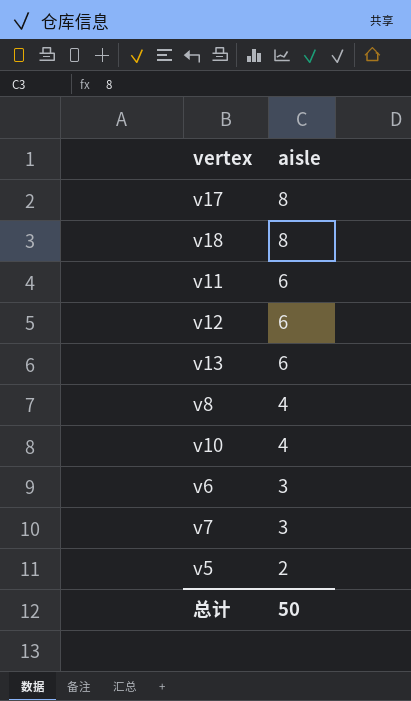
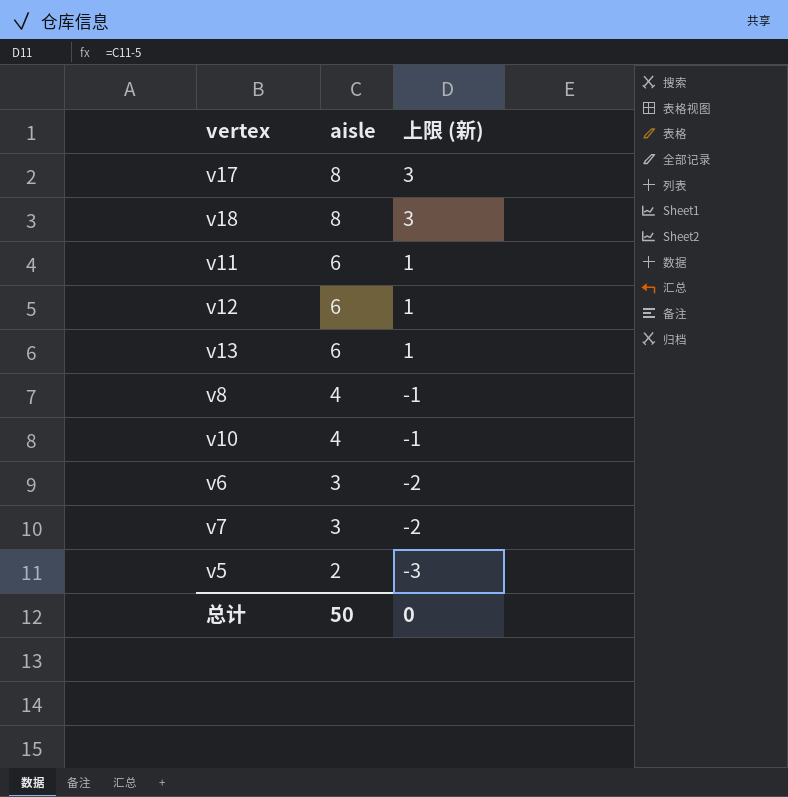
column 上限 (新) | formula: none -> [aisle] - 5

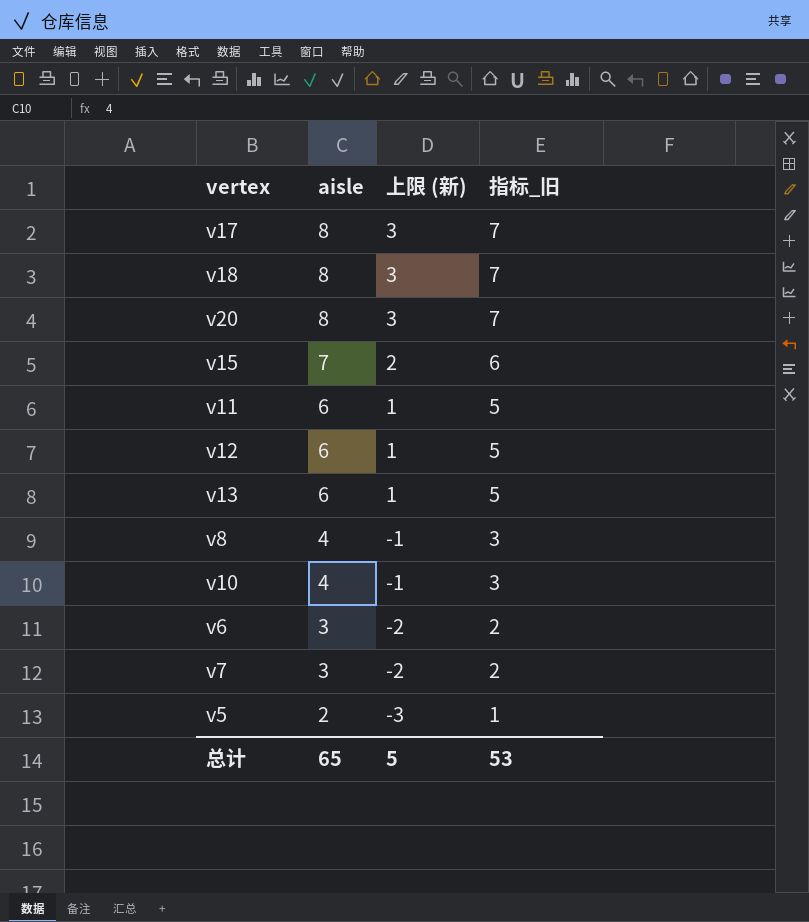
column 指标_旧 | formula: none -> [aisle] - 1
row v20: none -> 8 | 3 | 7
row v15: none -> 7 | 2 | 6
总计 | aisle: 50 -> 65
总计 | 上限 (新): 0 -> 5

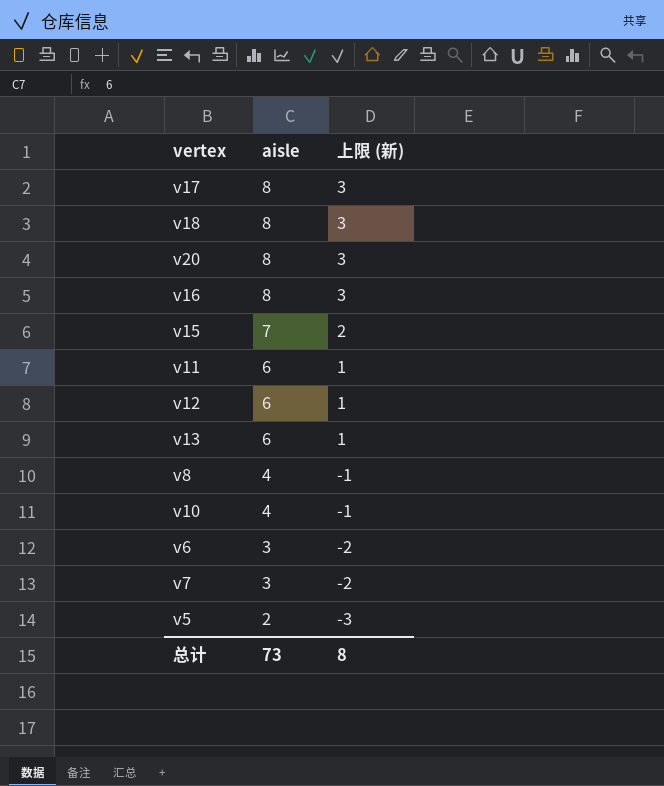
column 指标_旧 | formula: [aisle] - 1 -> none
row v16: none -> 8 | 3
总计 | aisle: 65 -> 73
总计 | 上限 (新): 5 -> 8

